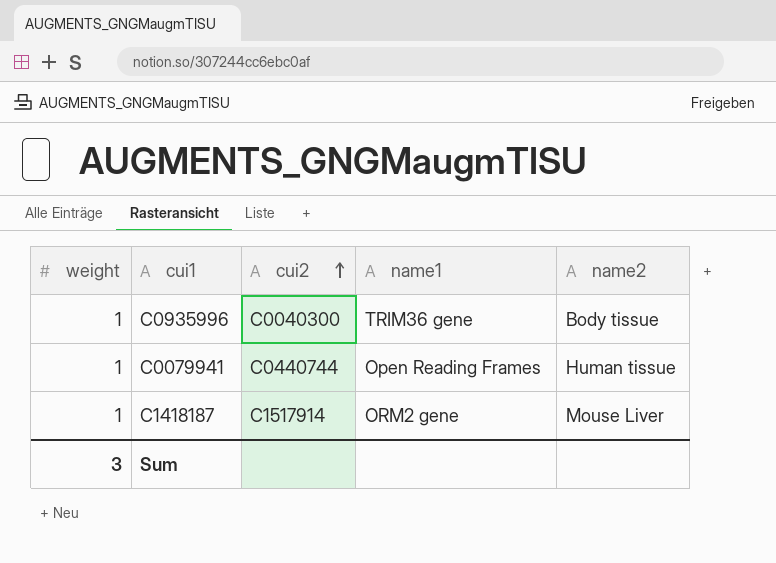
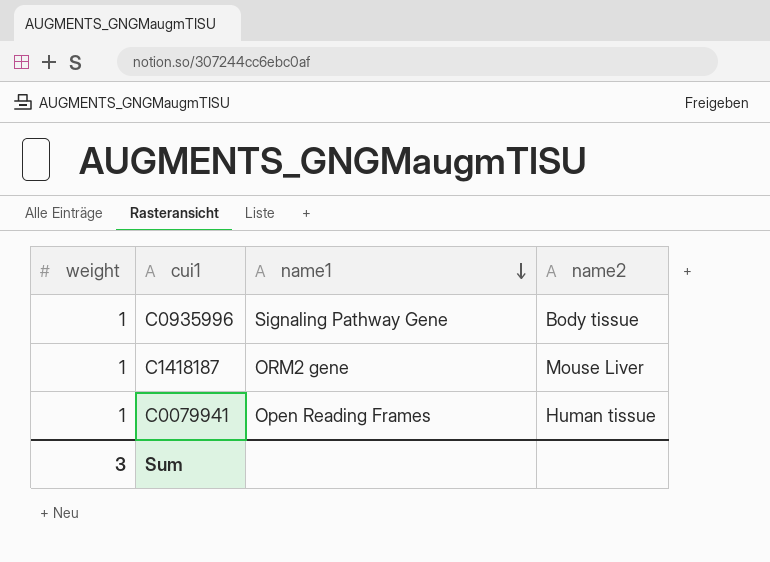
row order: cui2 ascending -> name1 descending
column cui2 | position: 3 -> none
C0935996 | name1: TRIM36 gene -> Signaling Pathway Gene

